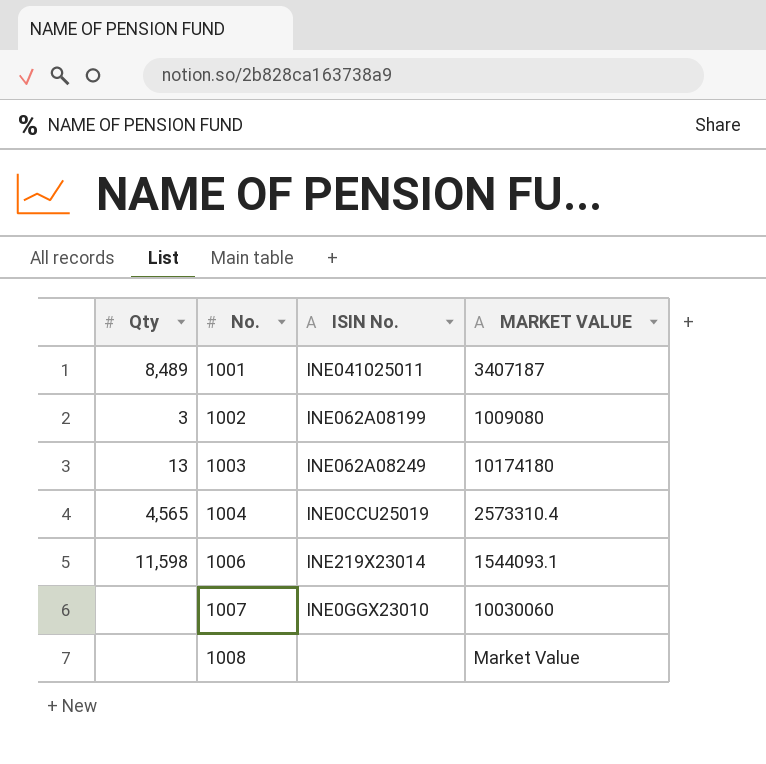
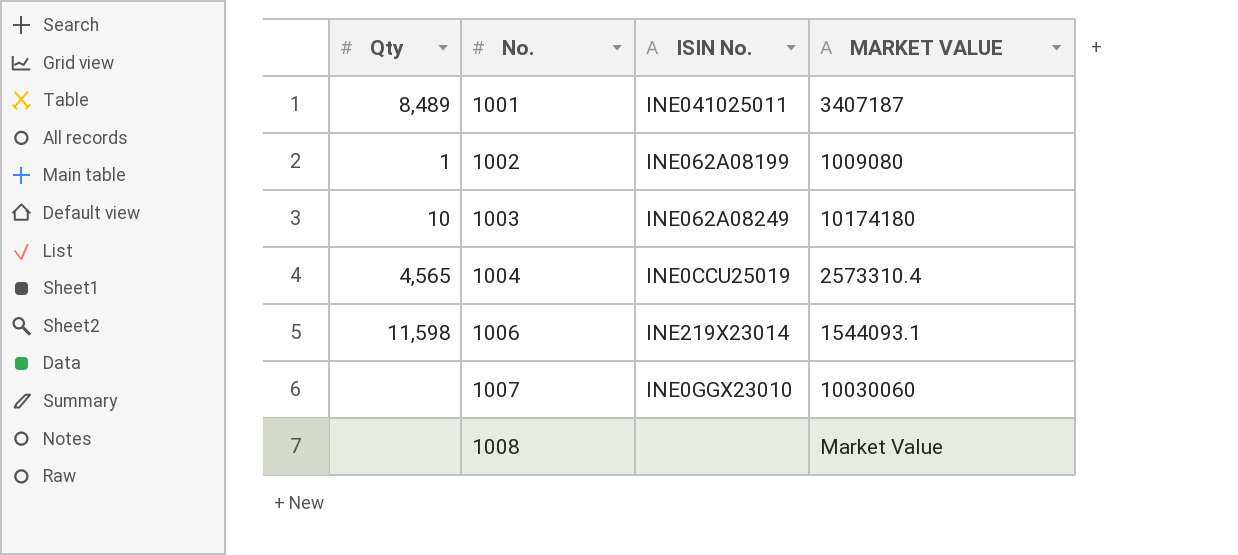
1002 | Qty: 3 -> 1
1003 | Qty: 13 -> 10

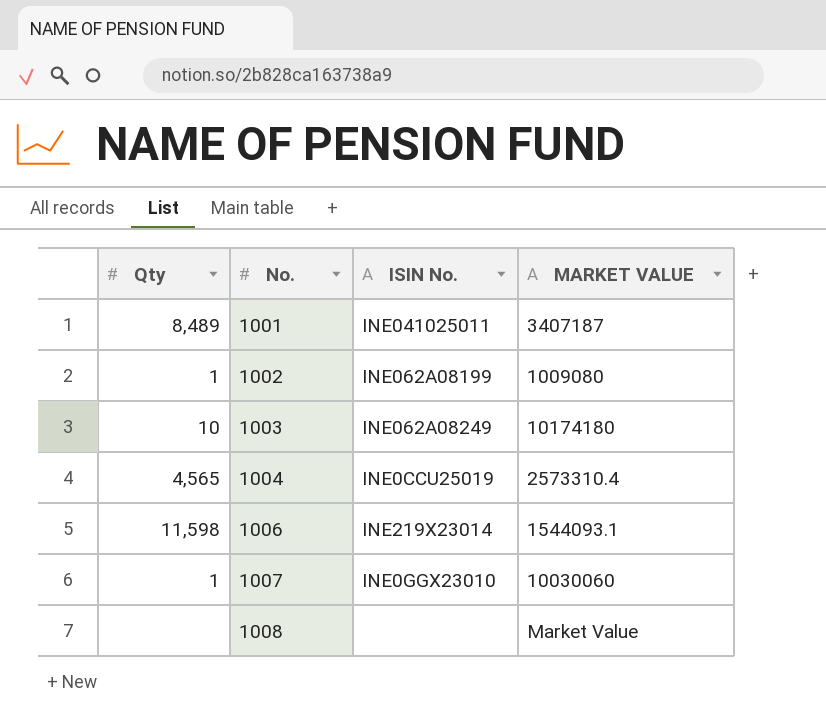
1007 | Qty: none -> 1

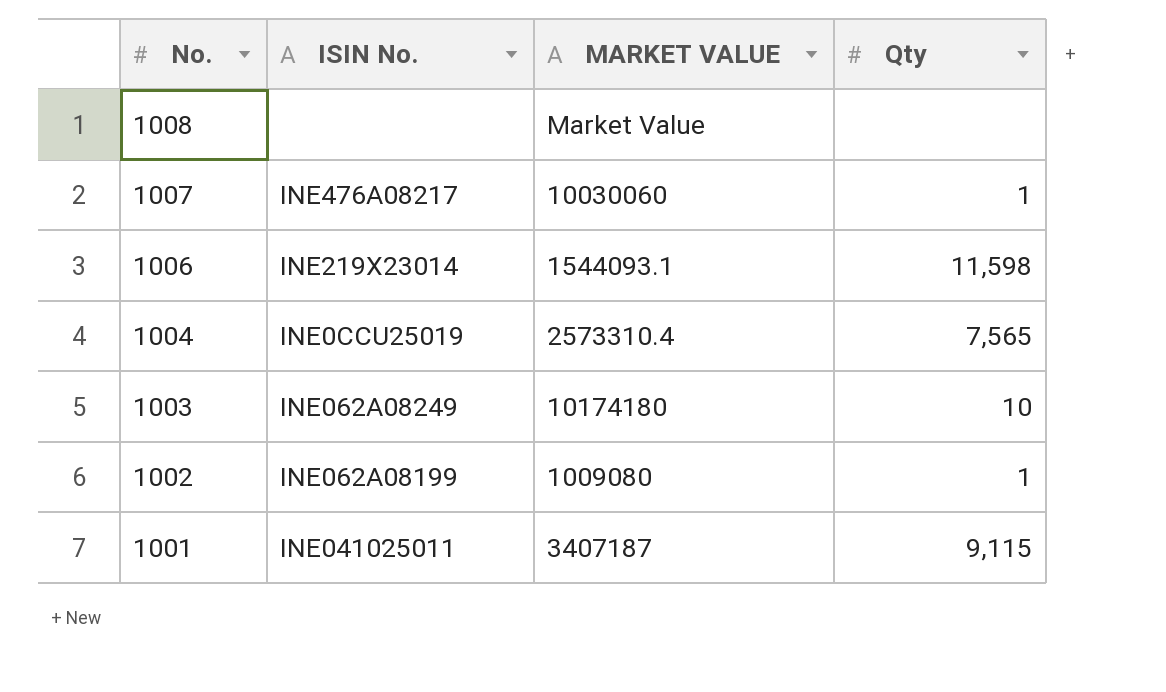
row order: No. ascending -> No. descending
column Qty | position: 1 -> 4
1007 | ISIN No.: INE0GGX23010 -> INE476A08217
1004 | Qty: 4,565 -> 7,565
1001 | Qty: 8,489 -> 9,115

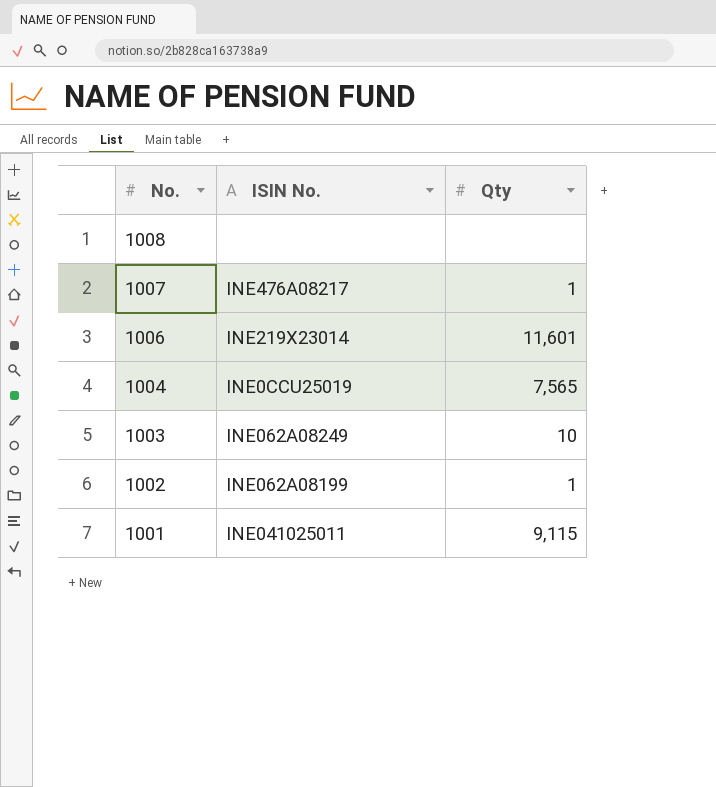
column MARKET VALUE | position: 3 -> none
1006 | Qty: 11,598 -> 11,601

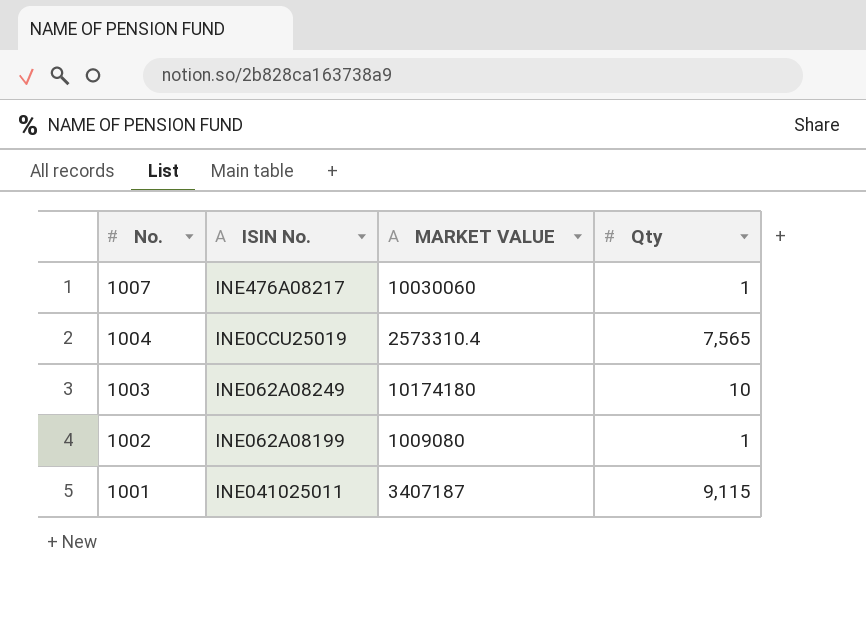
column MARKET VALUE | position: none -> 3
row 1008: none | none -> none
row 1006: INE219X23014 | 11,601 -> none

